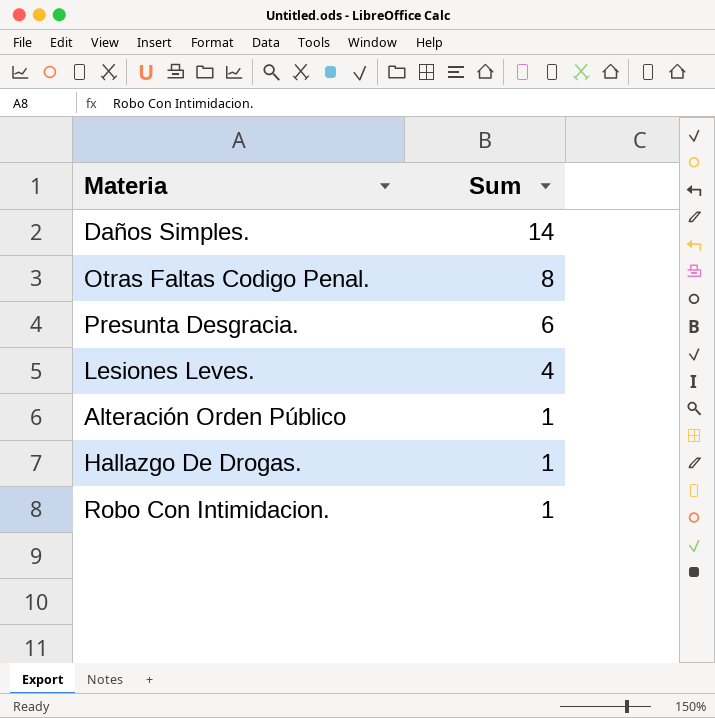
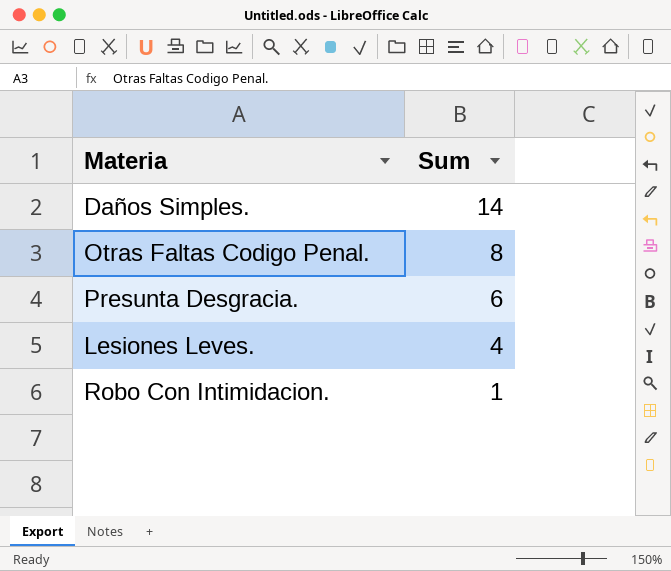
row Alteración Orden Público: 1 -> none
row Hallazgo De Drogas.: 1 -> none

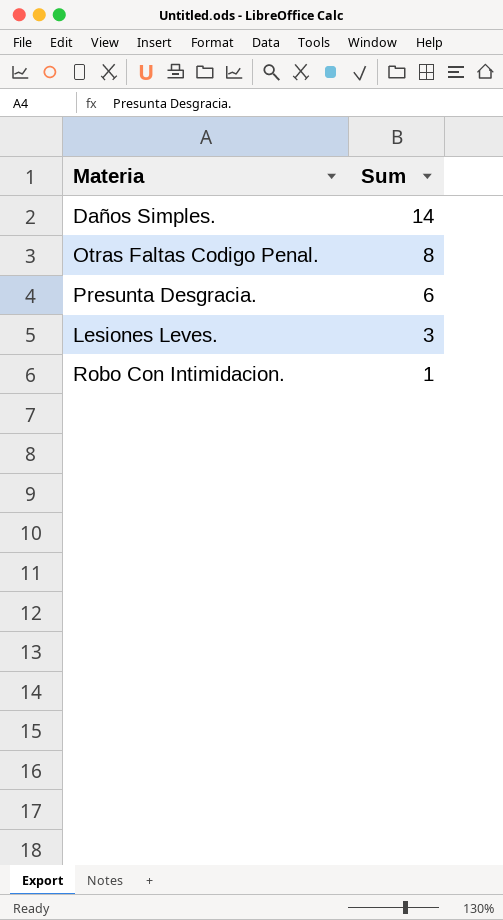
Lesiones Leves. | Sum: 4 -> 3

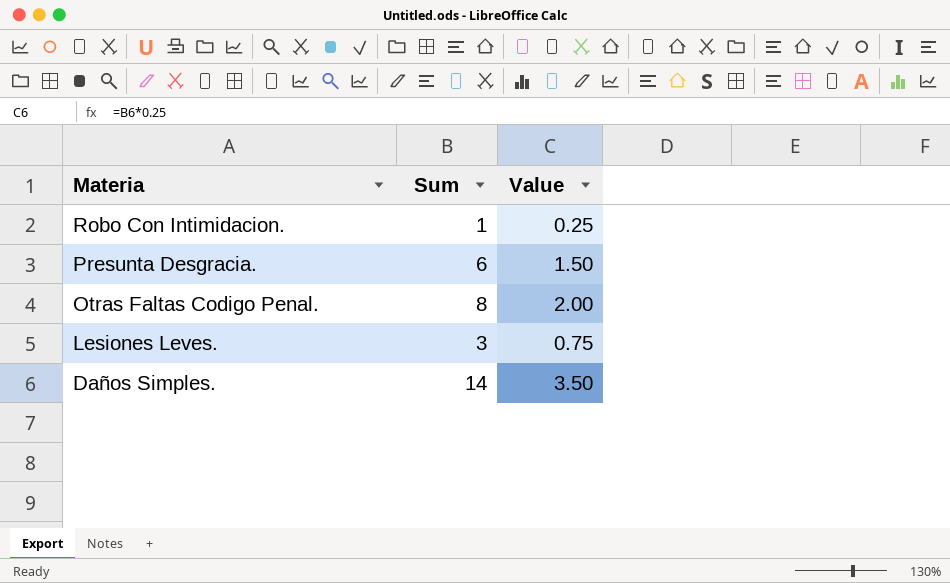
row order: Sum descending -> Materia descending
column Value | formula: none -> [Sum] * 0.25

